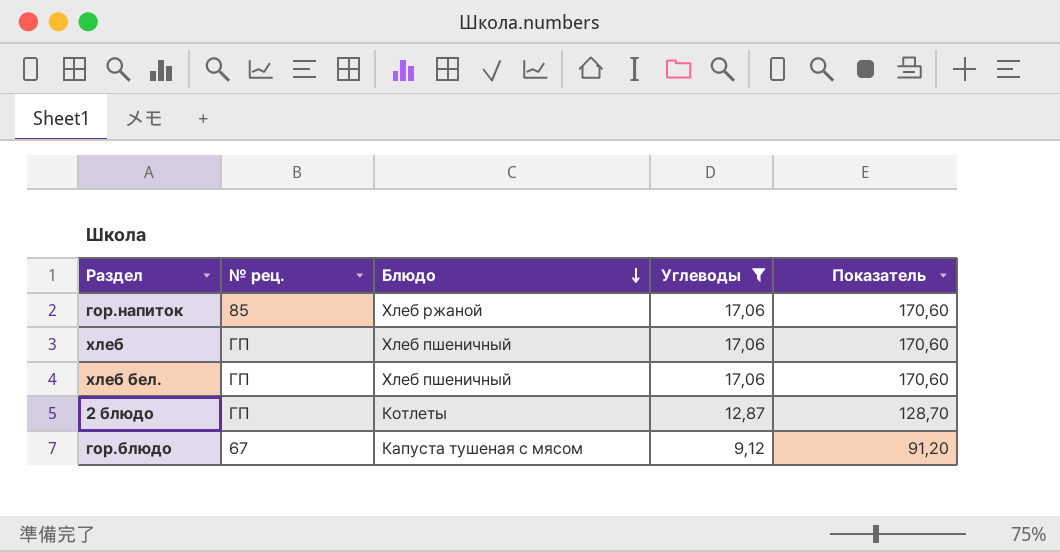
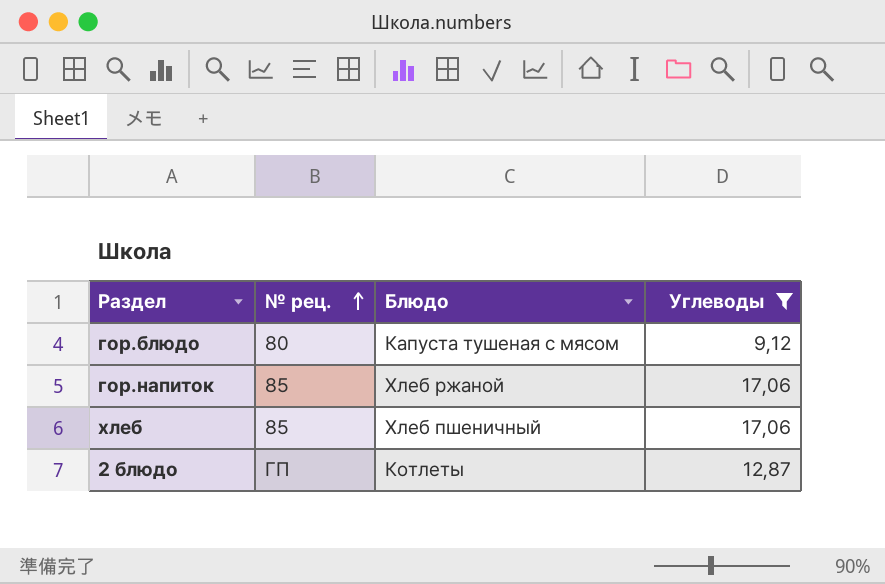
row order: Блюдо descending -> № рец. ascending
column Показатель | formula: [Углеводы] * 10 -> none
row хлеб бел.: ГП | Хлеб пшеничный | 17,06 | 170,60 -> none
гор.блюдо | № рец.: 67 -> 80
хлеб | № рец.: ГП -> 85

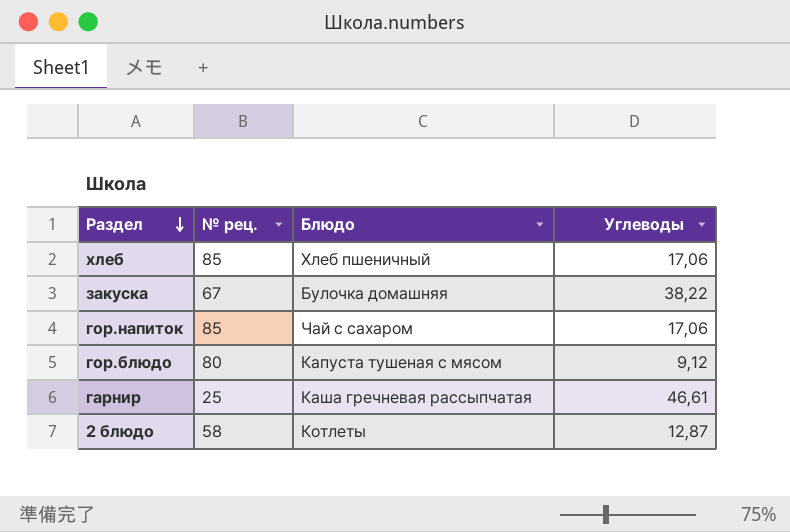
filter: Углеводы <= 17,06 -> none
row order: № рец. ascending -> Раздел descending
гор.напиток | Блюдо: Хлеб ржаной -> Чай с сахаром
2 блюдо | № рец.: ГП -> 58

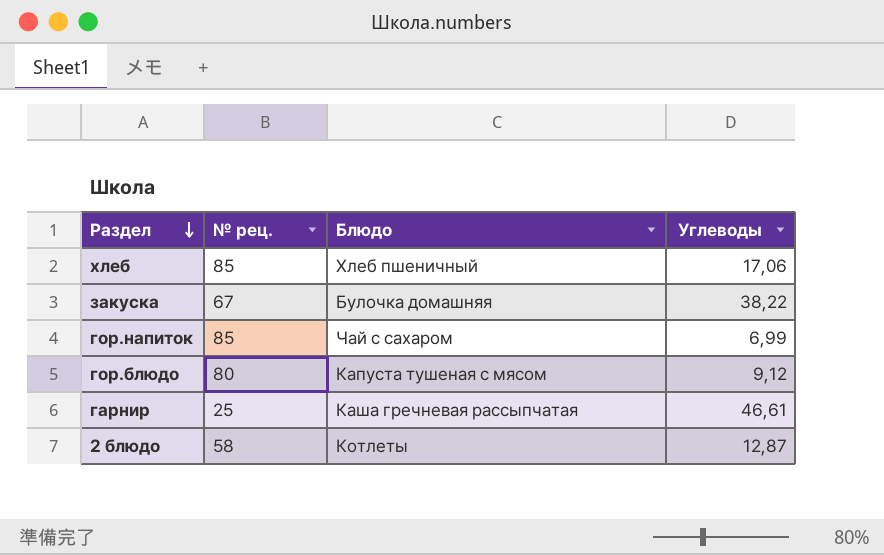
гор.напиток | Углеводы: 17,06 -> 6,99

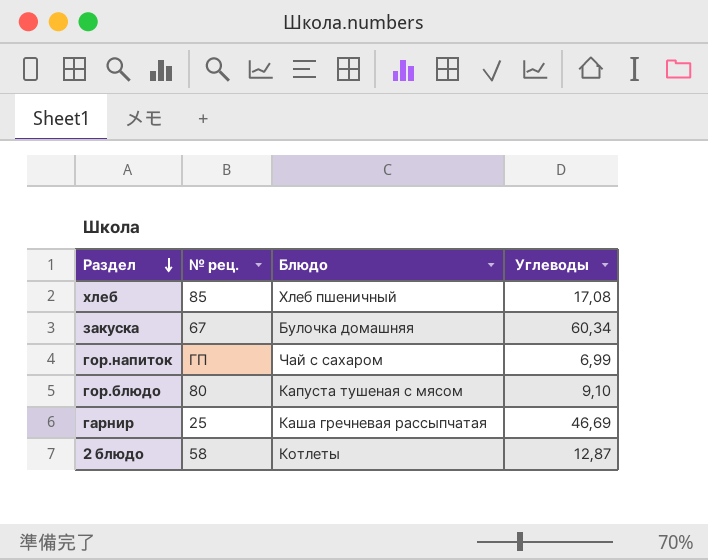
хлеб | Углеводы: 17,06 -> 17,08
закуска | Углеводы: 38,22 -> 60,34
гор.напиток | № рец.: 85 -> ГП
гор.блюдо | Углеводы: 9,12 -> 9,10
гарнир | Углеводы: 46,61 -> 46,69

